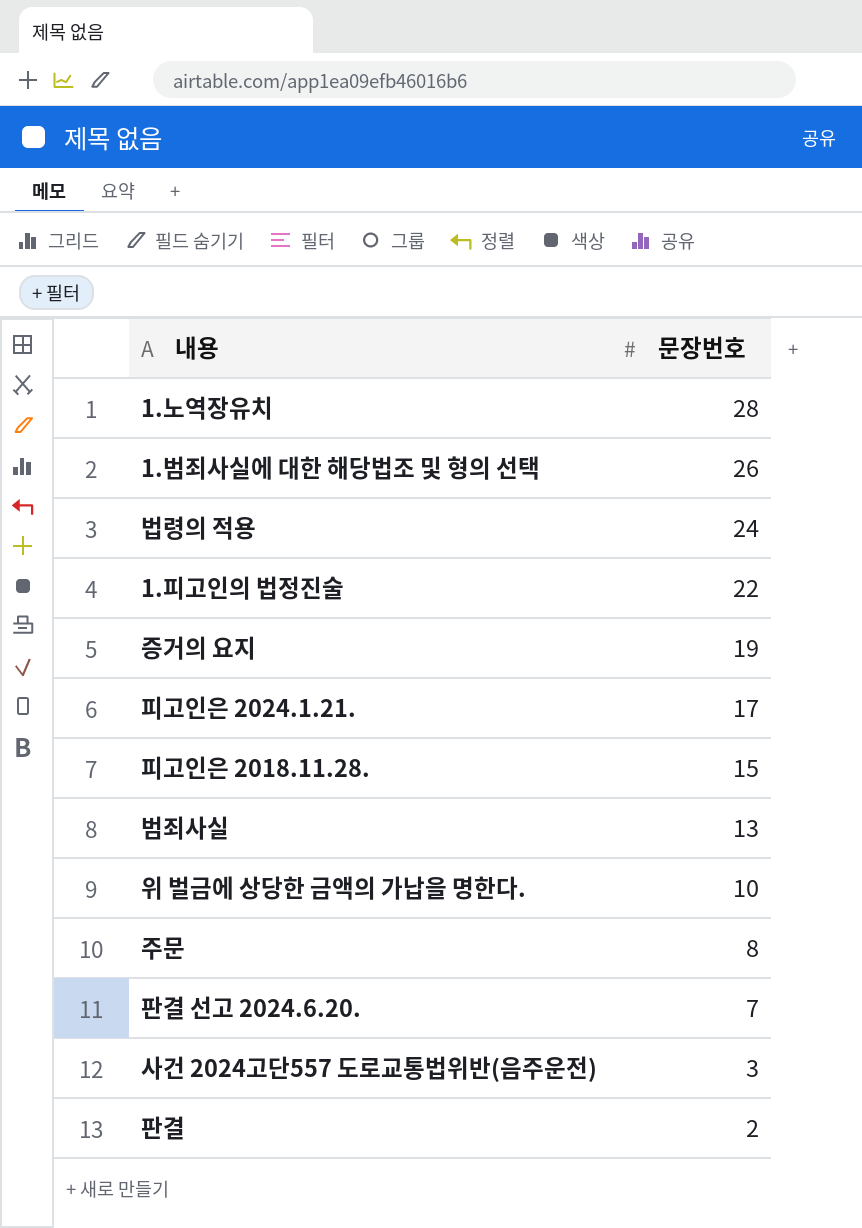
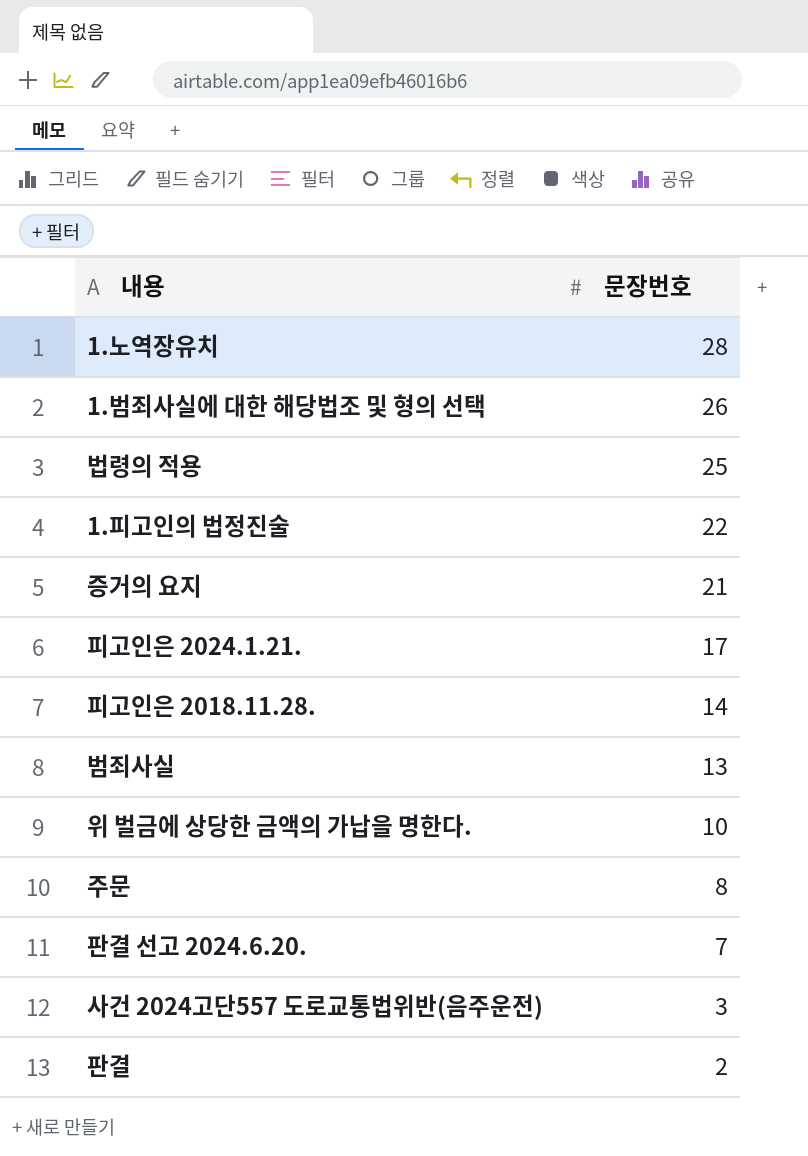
법령의 적용 | 문장번호: 24 -> 25
증거의 요지 | 문장번호: 19 -> 21
피고인은 2018.11.28. | 문장번호: 15 -> 14

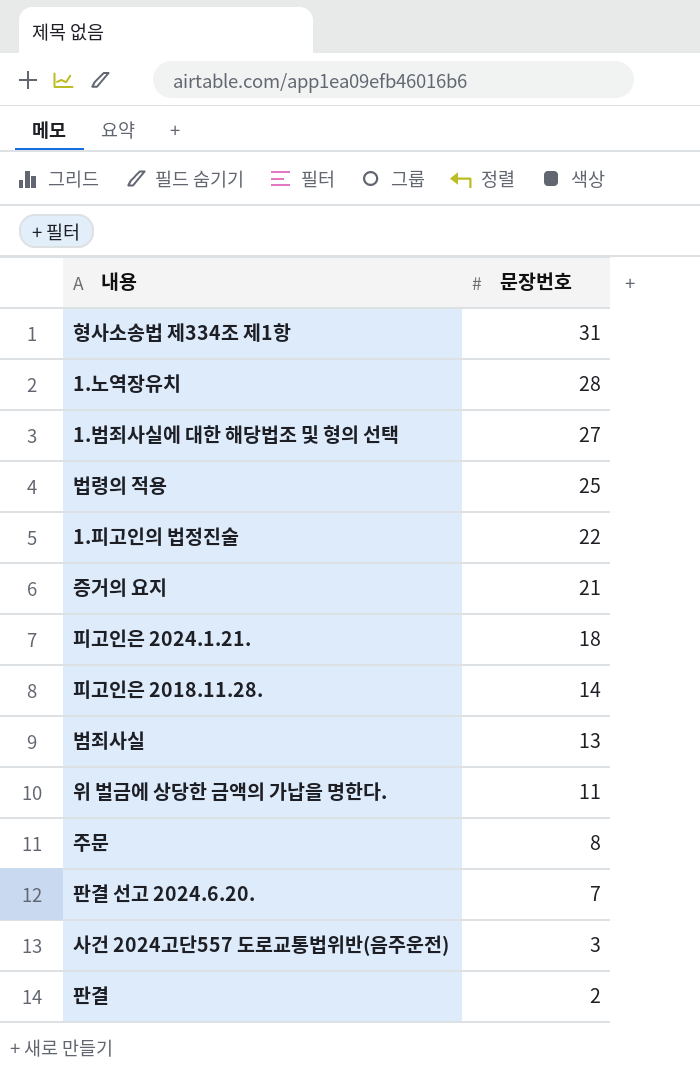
row 형사소송법 제334조 제1항: none -> 31
1.범죄사실에 대한 해당법조 및 형의 선택 | 문장번호: 26 -> 27
피고인은 2024.1.21. | 문장번호: 17 -> 18
위 벌금에 상당한 금액의 가납을 명한다. | 문장번호: 10 -> 11

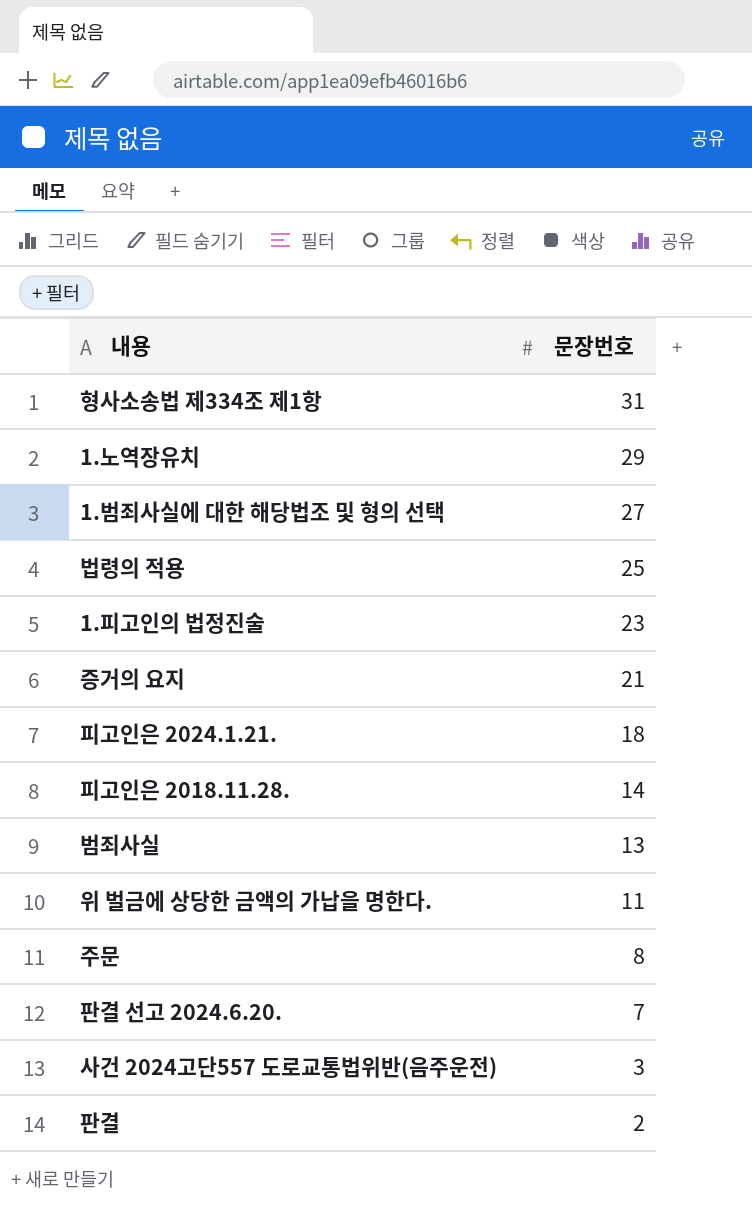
1.노역장유치 | 문장번호: 28 -> 29
1.피고인의 법정진술 | 문장번호: 22 -> 23

